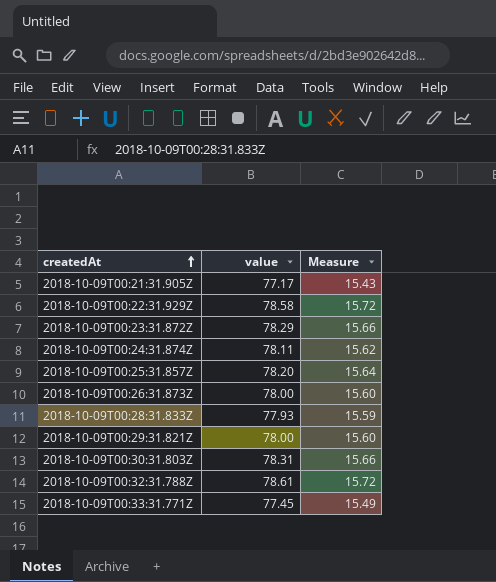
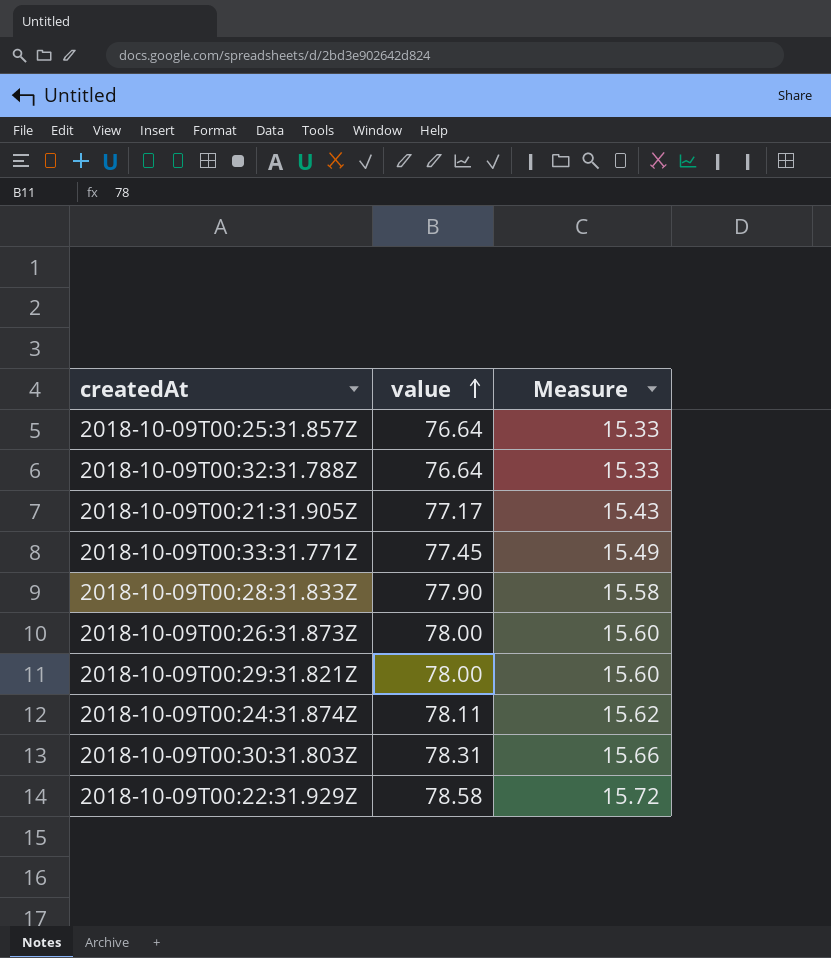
row order: createdAt ascending -> value ascending
row 2018-10-09T00:23:31.872Z: 78.29 | 15.66 -> none
2018-10-09T00:25:31.857Z | value: 78.20 -> 76.64
2018-10-09T00:25:31.857Z | Measure: 15.64 -> 15.33
2018-10-09T00:32:31.788Z | value: 78.61 -> 76.64
2018-10-09T00:32:31.788Z | Measure: 15.72 -> 15.33
2018-10-09T00:28:31.833Z | value: 77.93 -> 77.90
2018-10-09T00:28:31.833Z | Measure: 15.59 -> 15.58

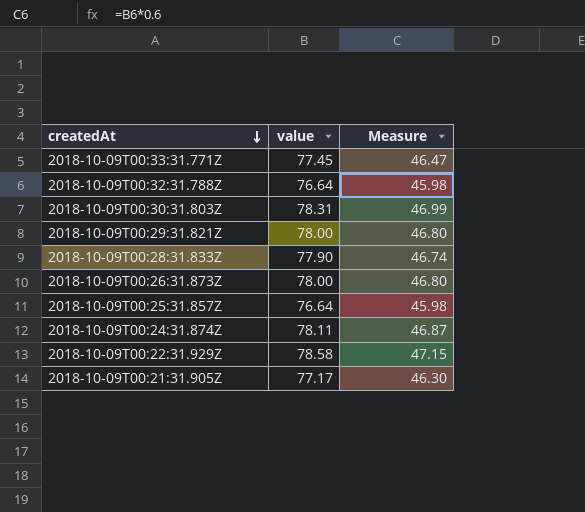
row order: value ascending -> createdAt descending
column Measure | formula: [value] * 0.2 -> [value] * 0.6

